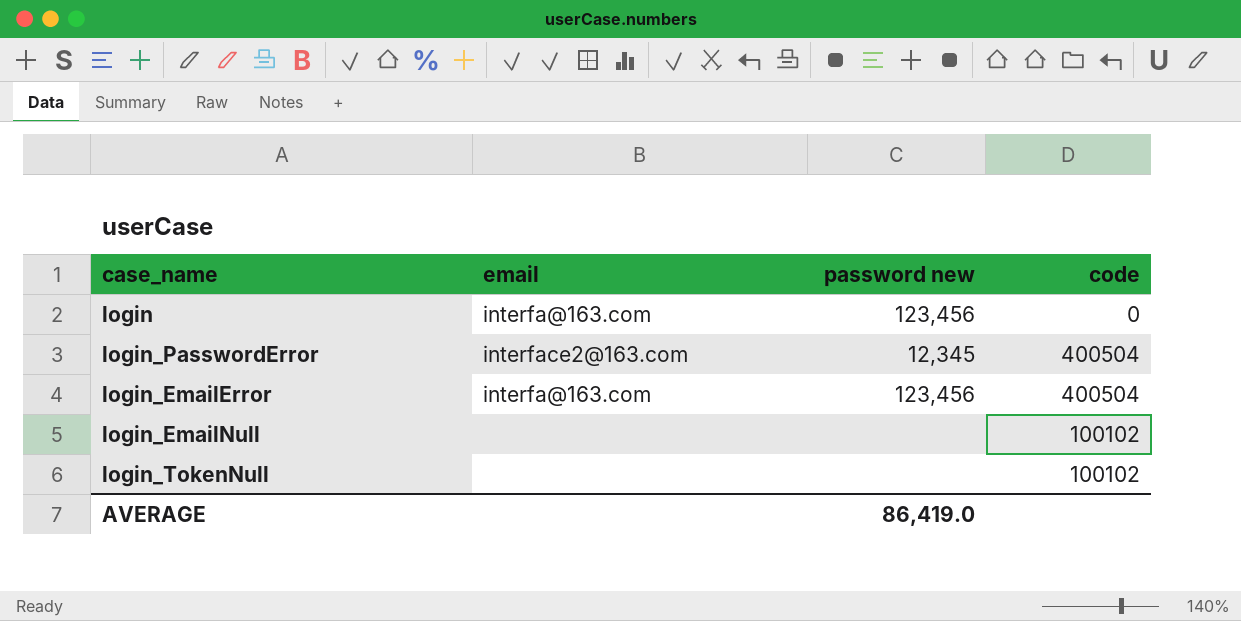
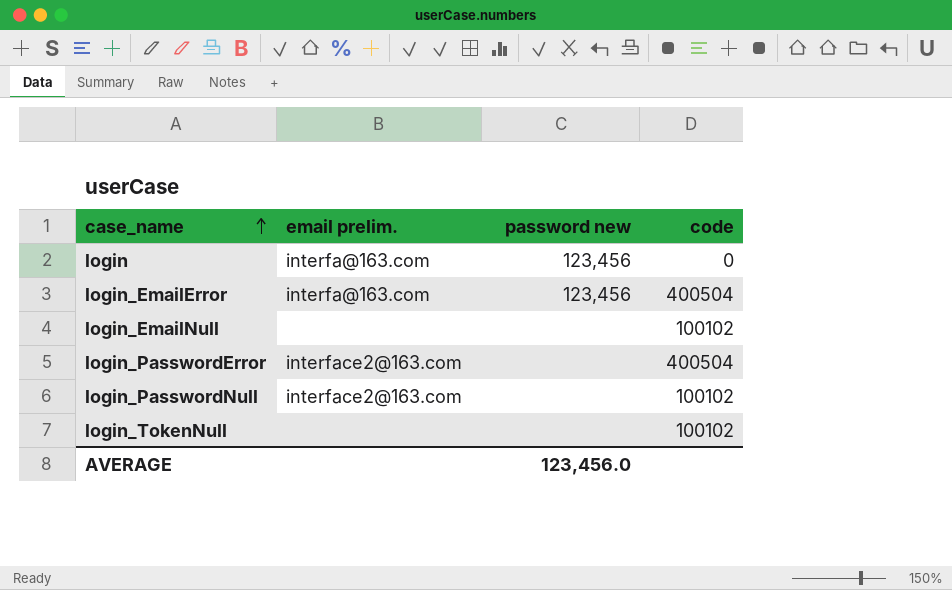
row order: none -> case_name ascending
column name: email -> email prelim.
login_PasswordError | password new: 12,345 -> none
row login_PasswordNull: none -> interface2@163.com | none | 100102
AVERAGE | password new: 86,419.0 -> 123,456.0

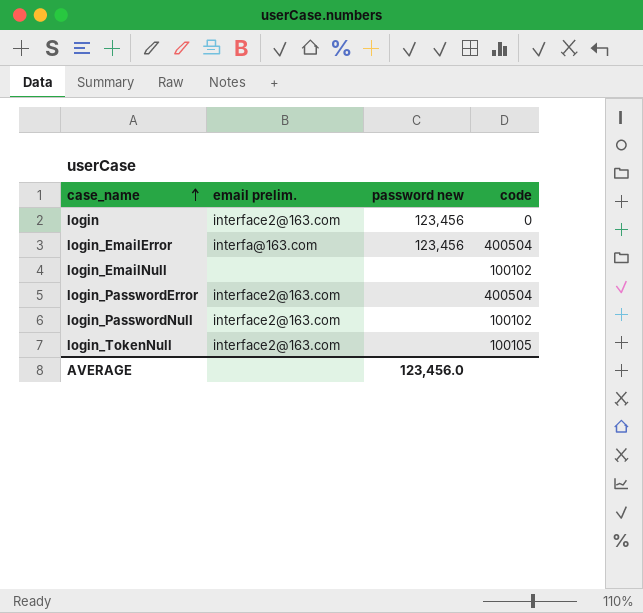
login | email prelim.: interfa@163.com -> interface2@163.com
login_TokenNull | email prelim.: none -> interface2@163.com
login_TokenNull | code: 100102 -> 100105

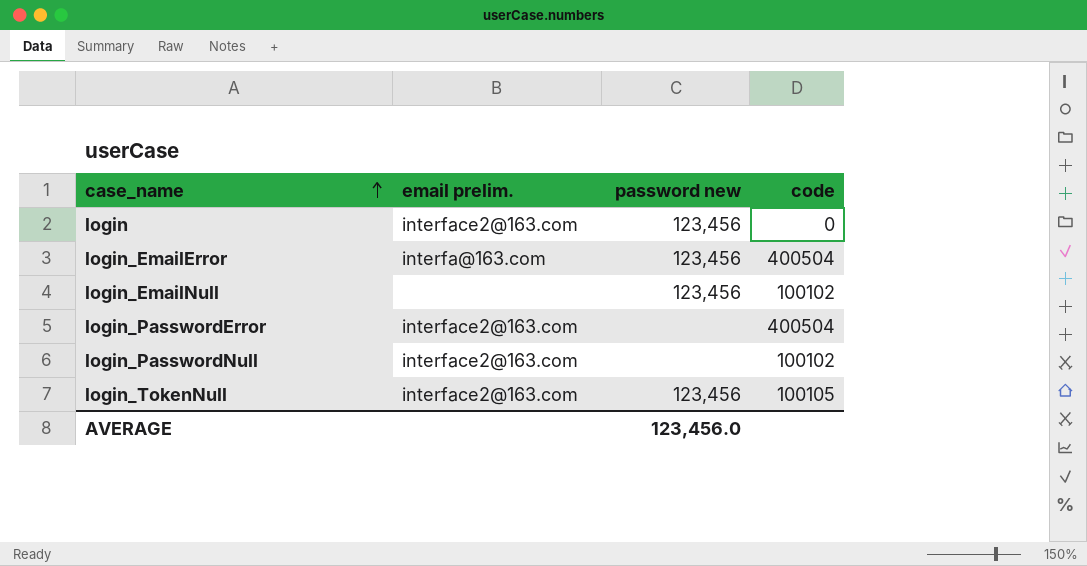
login_EmailNull | password new: none -> 123,456
login_TokenNull | password new: none -> 123,456

